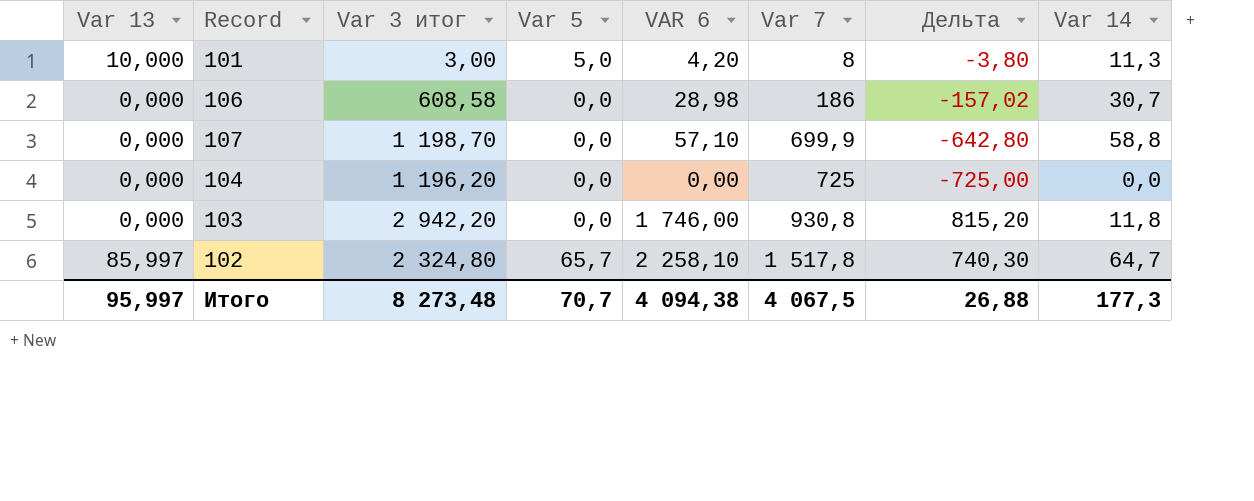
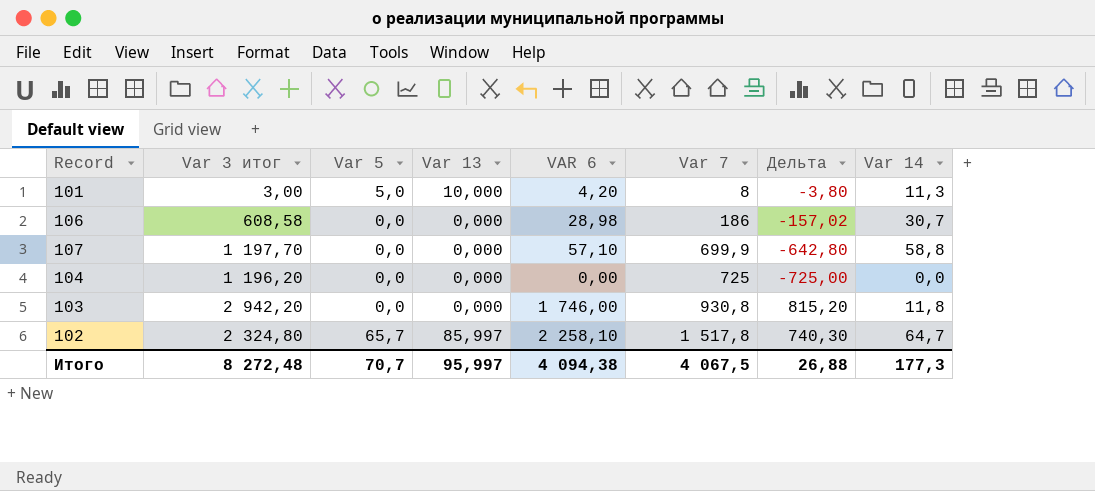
column Var 13 | position: 1 -> 4
107 | Var 3 итог: 1 198,70 -> 1 197,70
Итого | Var 3 итог: 8 273,48 -> 8 272,48

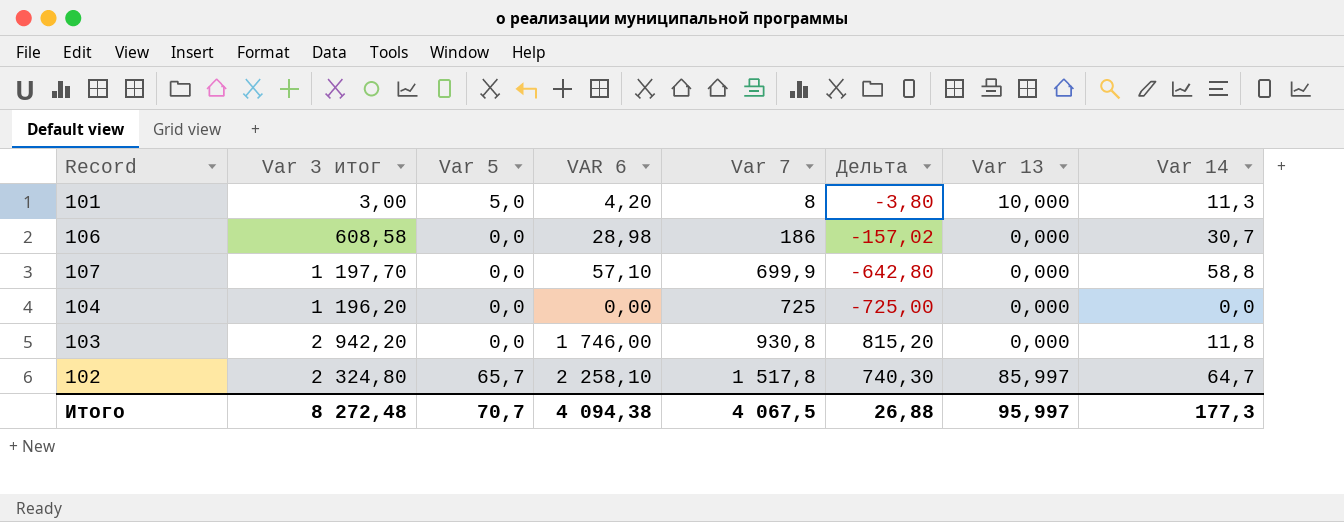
column Var 13 | position: 4 -> 7

